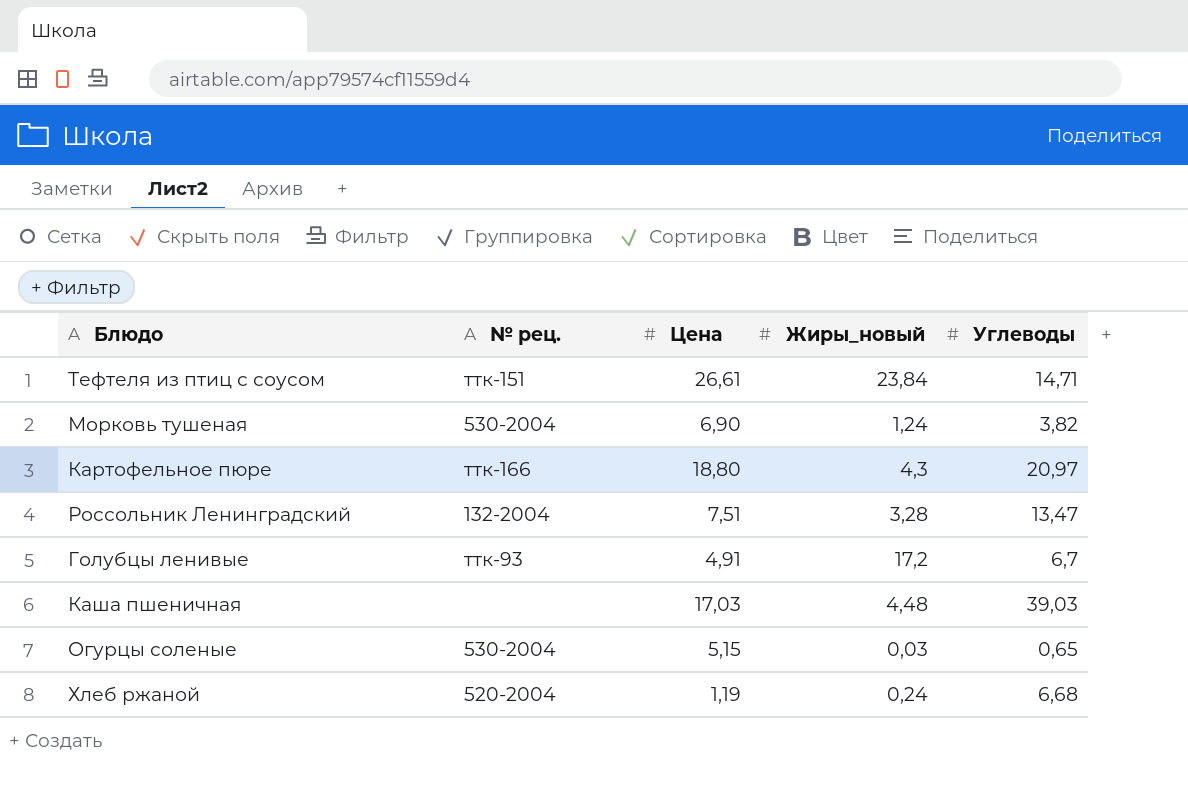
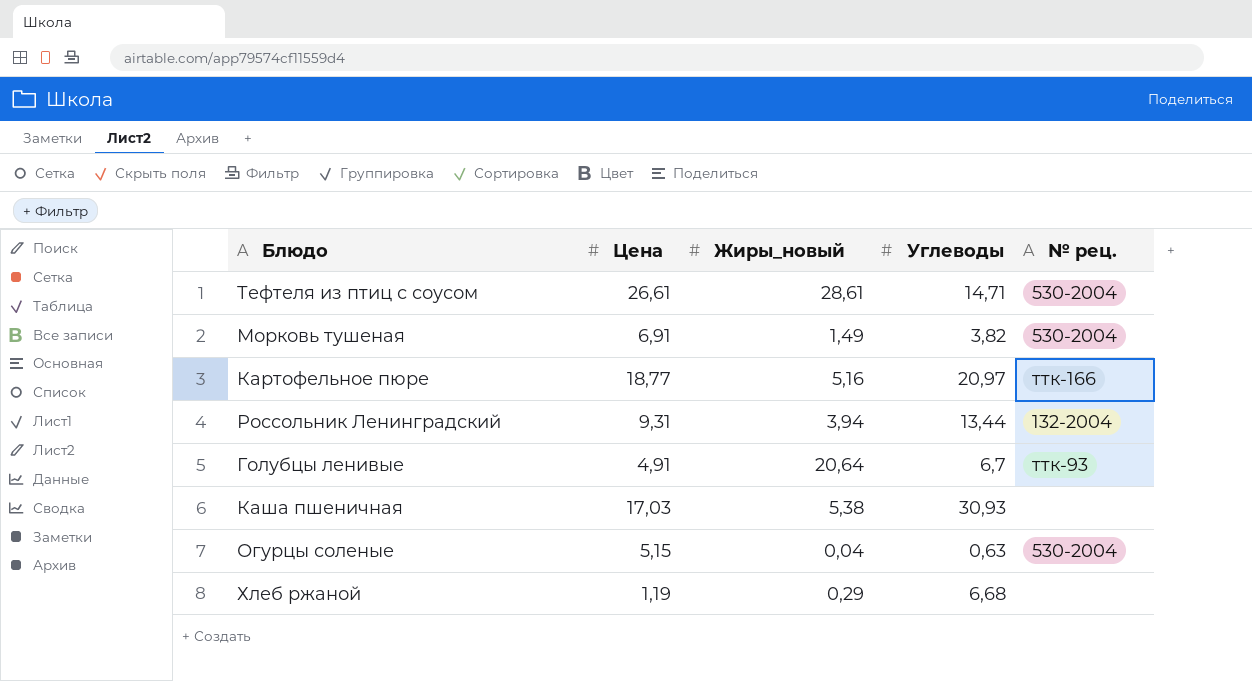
column № рец. | position: 2 -> 5
Тефтеля из птиц с соусом | Жиры_новый: 23,84 -> 28,61
Тефтеля из птиц с соусом | № рец.: ттк-151 -> 530-2004
Морковь тушеная | Цена: 6,90 -> 6,91
Морковь тушеная | Жиры_новый: 1,24 -> 1,49
Картофельное пюре | Цена: 18,80 -> 18,77
Картофельное пюре | Жиры_новый: 4,3 -> 5,16
Россольник Ленинградский | Цена: 7,51 -> 9,31
Россольник Ленинградский | Жиры_новый: 3,28 -> 3,94
Россольник Ленинградский | Углеводы: 13,47 -> 13,44
Голубцы ленивые | Жиры_новый: 17,2 -> 20,64
Каша пшеничная | Жиры_новый: 4,48 -> 5,38
Каша пшеничная | Углеводы: 39,03 -> 30,93
Огурцы соленые | Жиры_новый: 0,03 -> 0,04
Огурцы соленые | Углеводы: 0,65 -> 0,63
Хлеб ржаной | Жиры_новый: 0,24 -> 0,29
Хлеб ржаной | № рец.: 520-2004 -> none

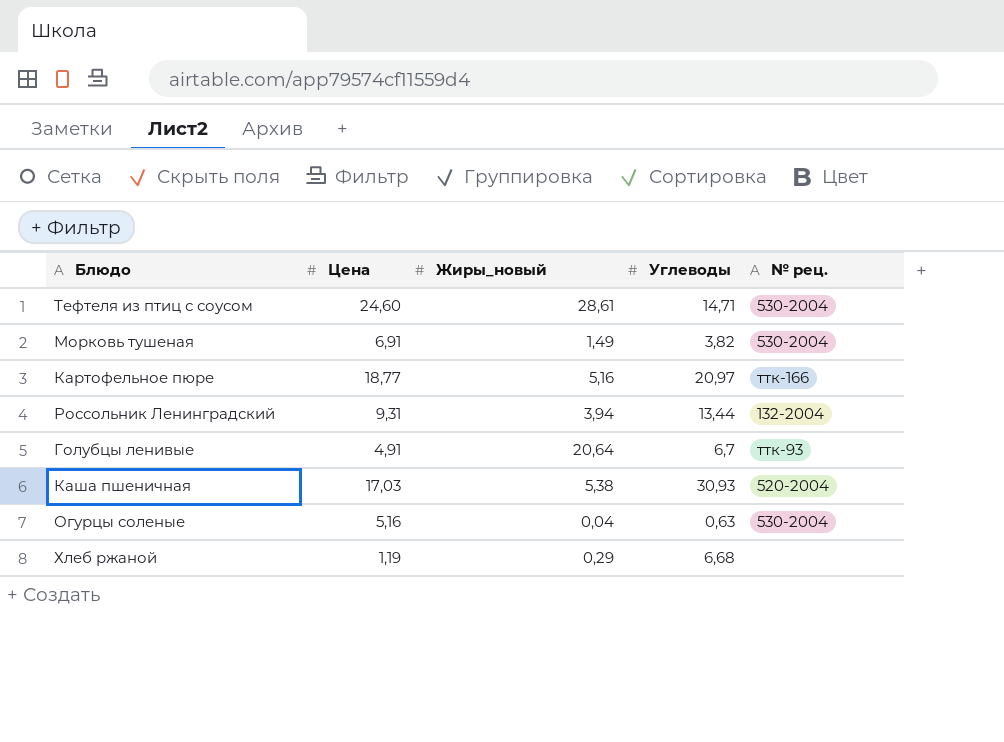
Тефтеля из птиц с соусом | Цена: 26,61 -> 24,60
Каша пшеничная | № рец.: none -> 520-2004
Огурцы соленые | Цена: 5,15 -> 5,16

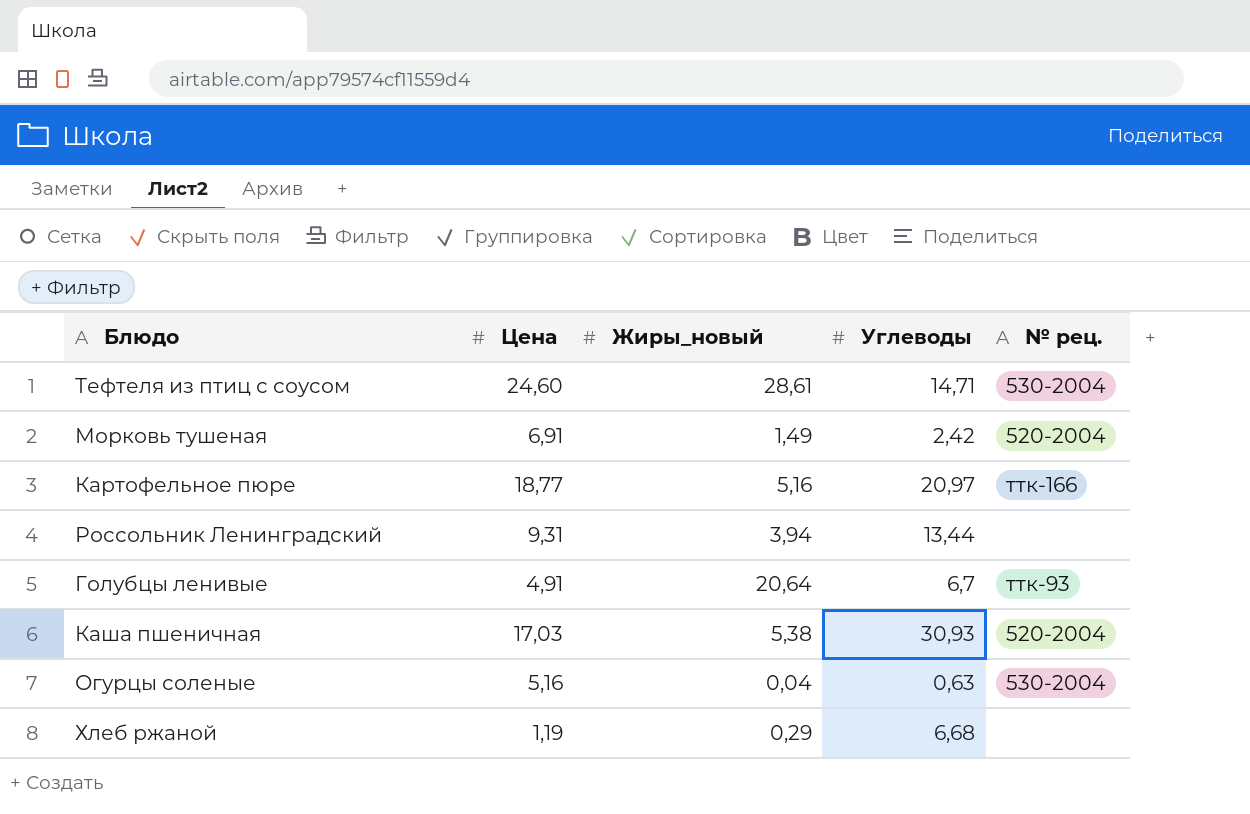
Морковь тушеная | Углеводы: 3,82 -> 2,42
Морковь тушеная | № рец.: 530-2004 -> 520-2004
Россольник Ленинградский | № рец.: 132-2004 -> none

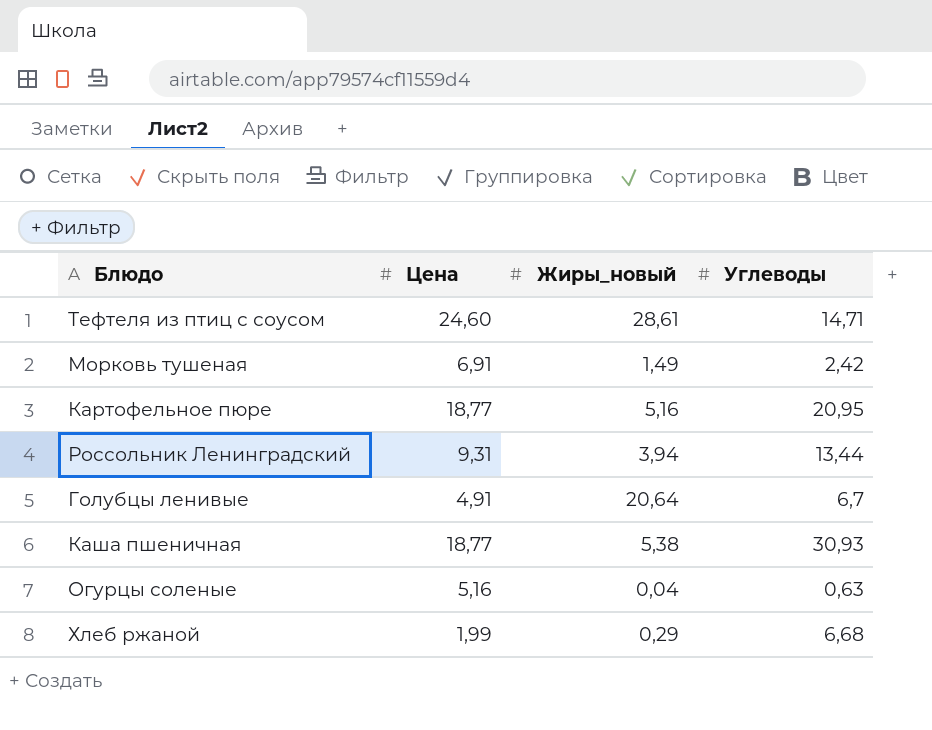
column № рец. | position: 5 -> none
Картофельное пюре | Углеводы: 20,97 -> 20,95
Каша пшеничная | Цена: 17,03 -> 18,77
Хлеб ржаной | Цена: 1,19 -> 1,99

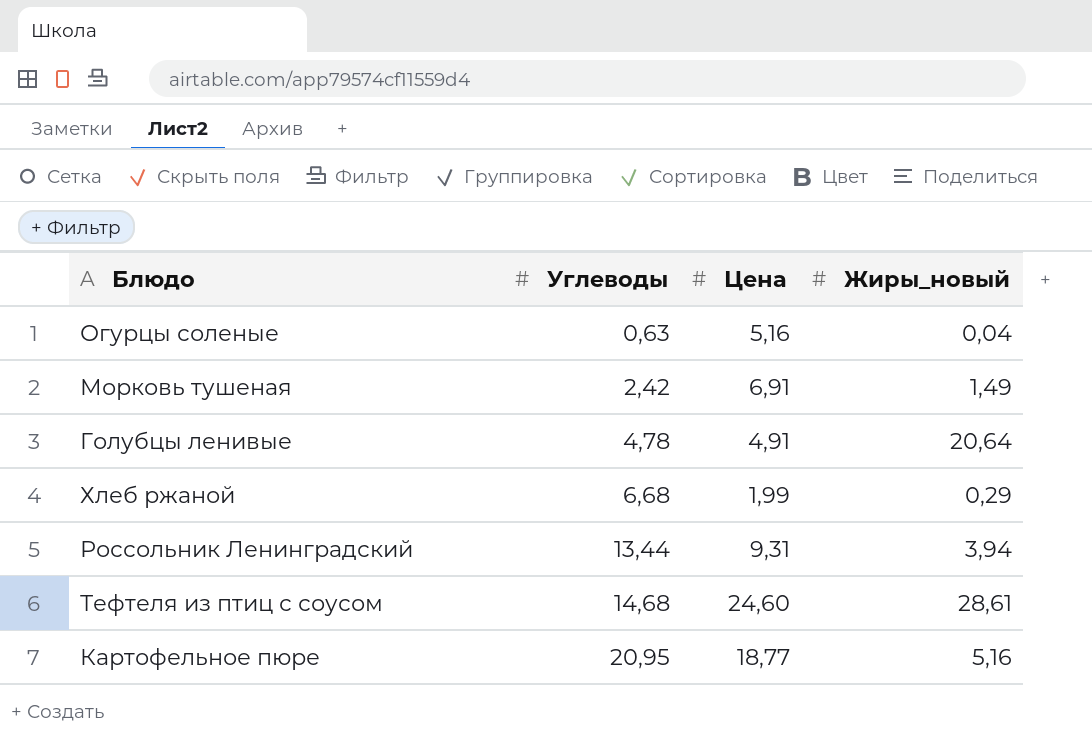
row order: none -> Углеводы ascending
column Углеводы | position: 4 -> 2
row Каша пшеничная: 18,77 | 5,38 | 30,93 -> none
Голубцы ленивые | Углеводы: 6,7 -> 4,78
Тефтеля из птиц с соусом | Углеводы: 14,71 -> 14,68

